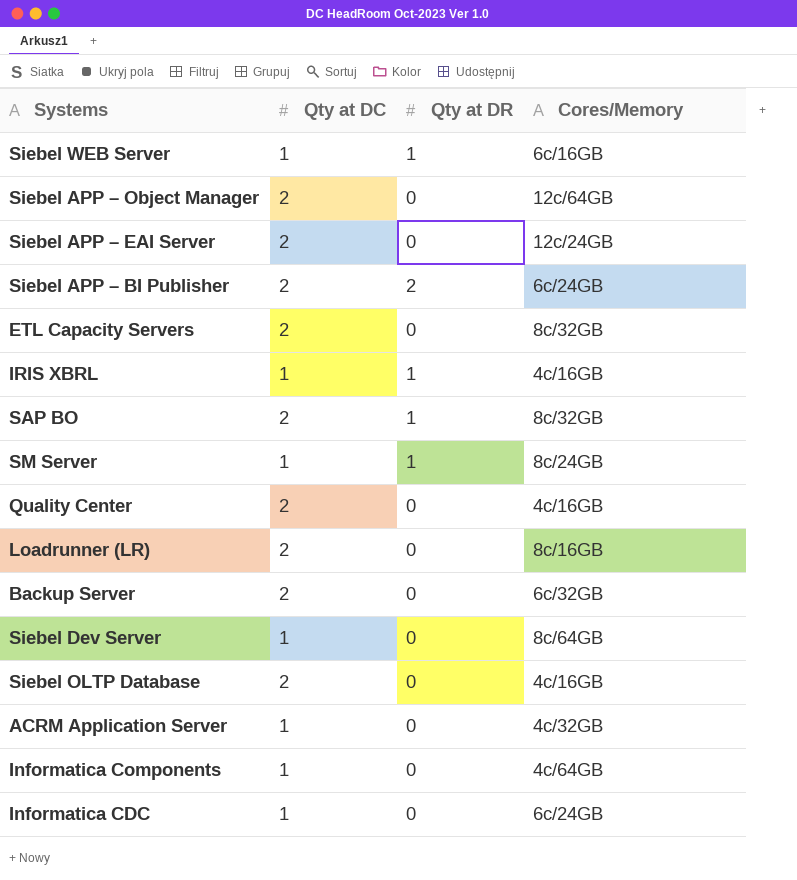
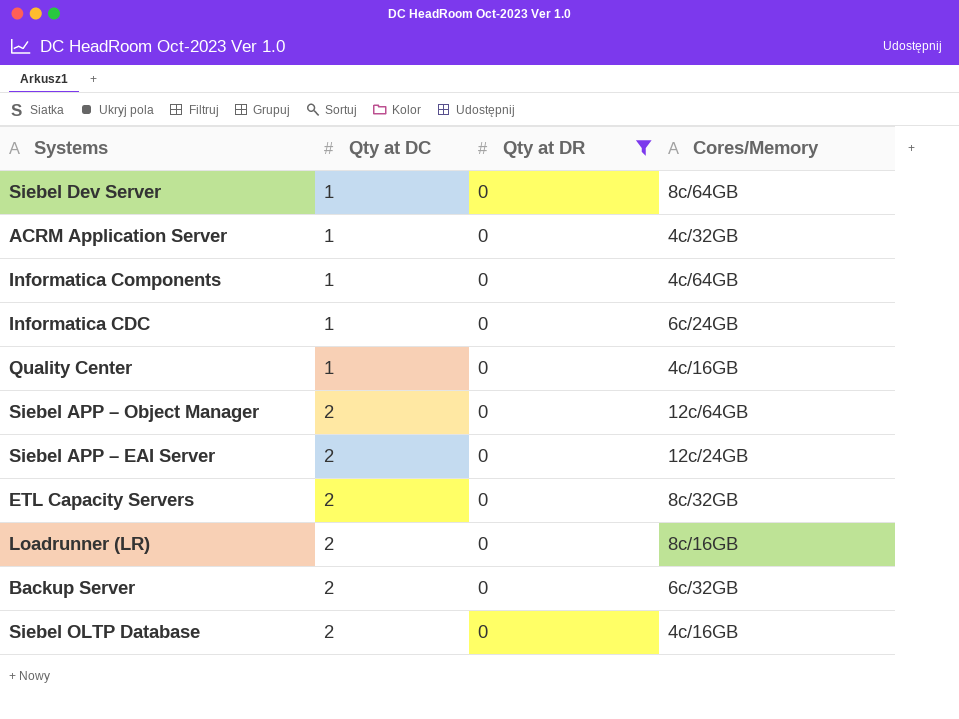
filter: none -> Qty at DR = 0
row order: none -> Qty at DC ascending
Quality Center | Qty at DC: 2 -> 1

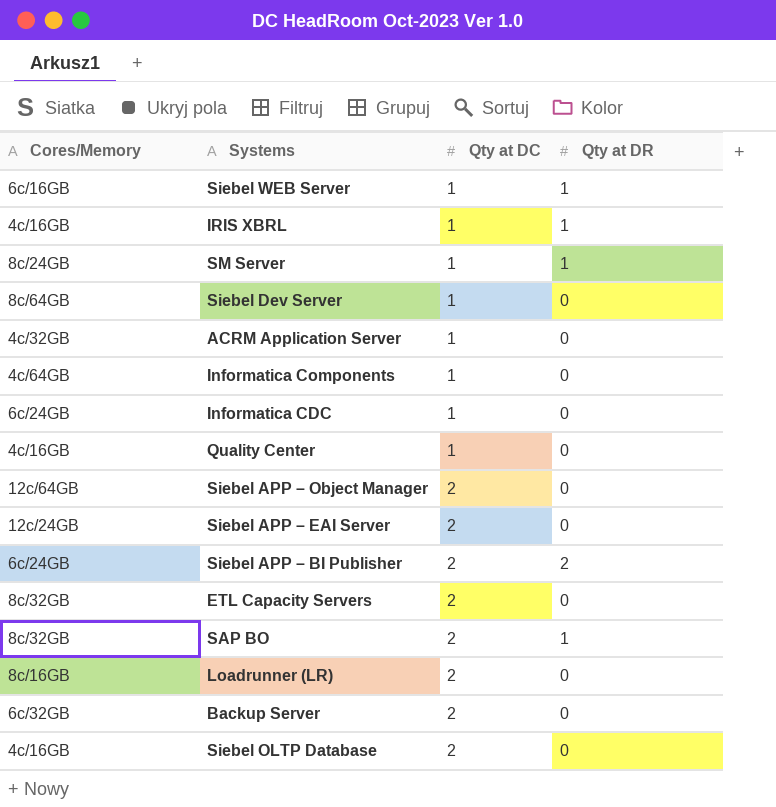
filter: Qty at DR = 0 -> none
column Cores/Memory | position: 4 -> 1

